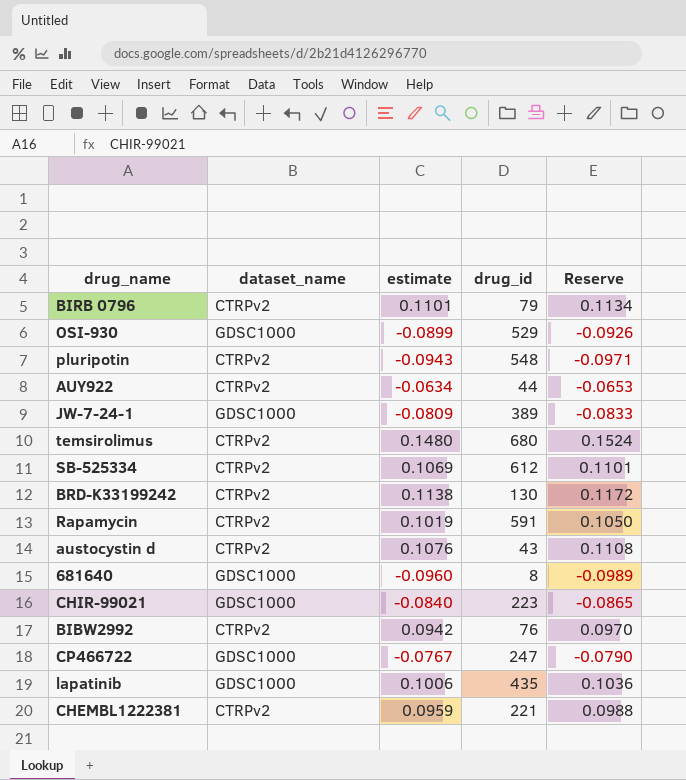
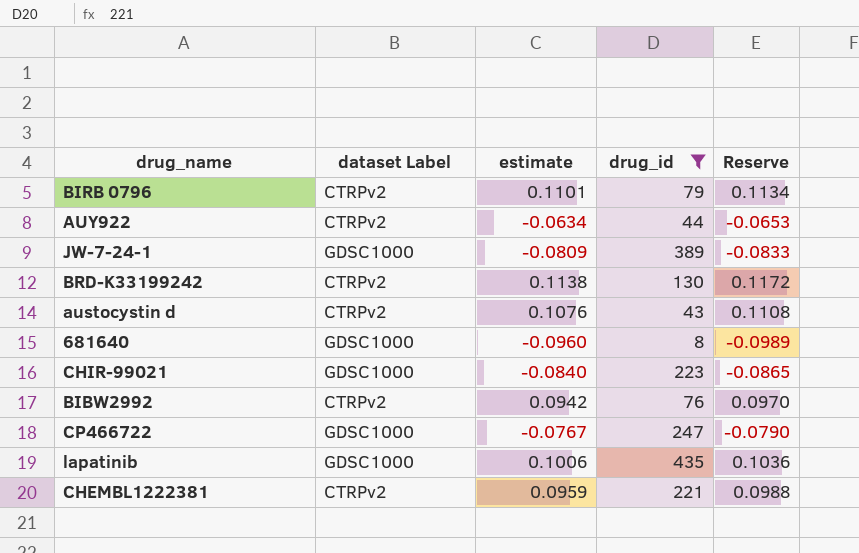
filter: none -> drug_id <= 435
column name: dataset_name -> dataset Label

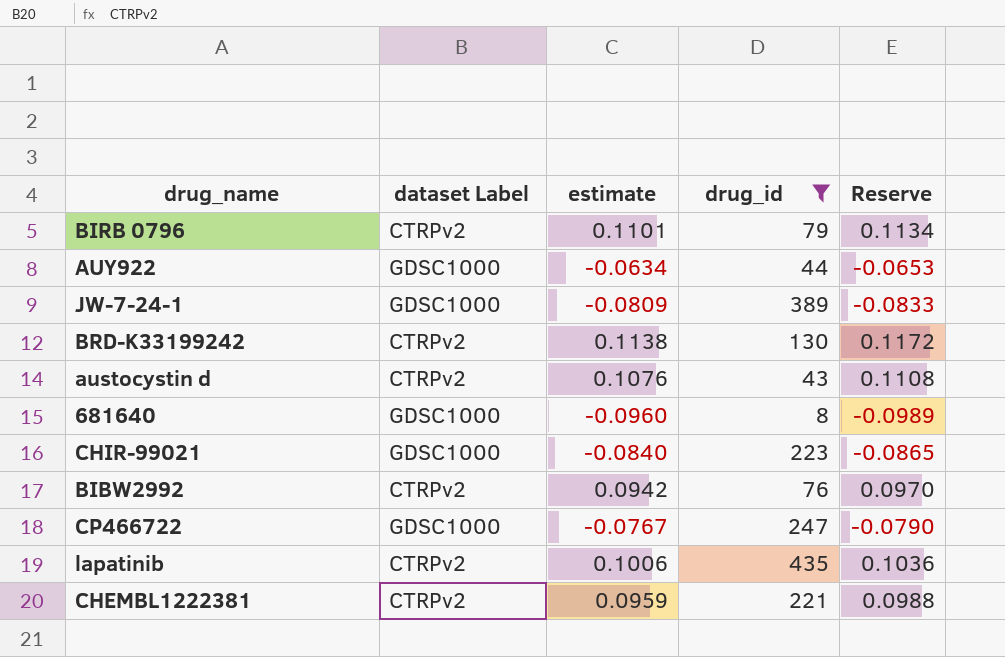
AUY922 | dataset Label: CTRPv2 -> GDSC1000
lapatinib | dataset Label: GDSC1000 -> CTRPv2

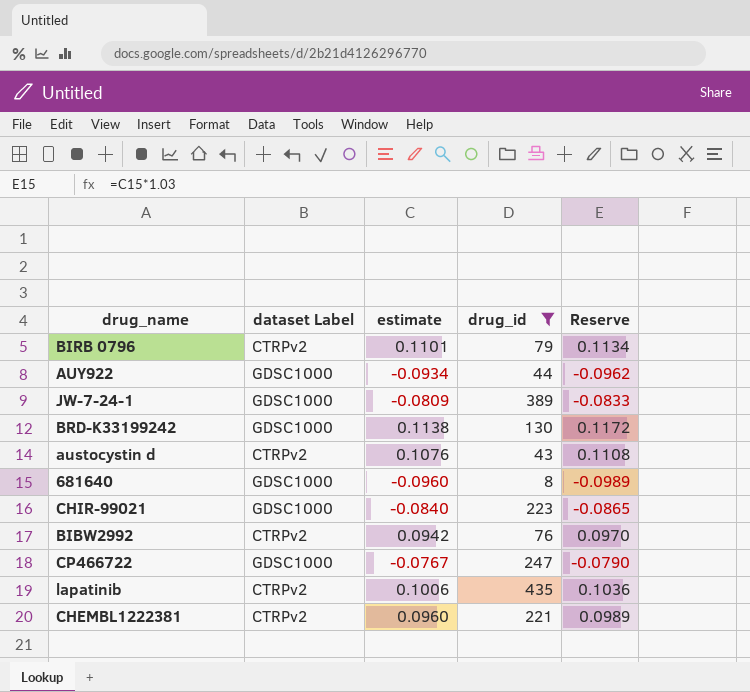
AUY922 | estimate: -0.0634 -> -0.0934
AUY922 | Reserve: -0.0653 -> -0.0962
BRD-K33199242 | dataset Label: CTRPv2 -> GDSC1000
CHEMBL1222381 | estimate: 0.0959 -> 0.0960
CHEMBL1222381 | Reserve: 0.0988 -> 0.0989

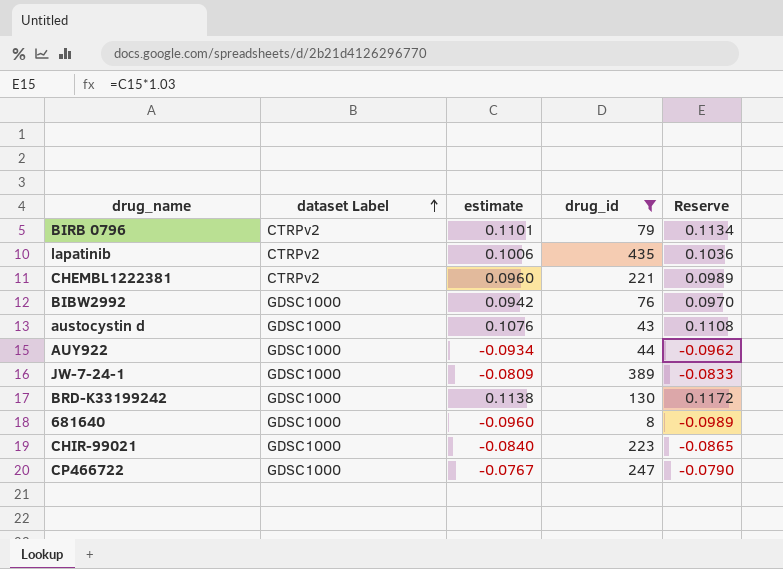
row order: none -> dataset Label ascending
BIBW2992 | dataset Label: CTRPv2 -> GDSC1000
austocystin d | dataset Label: CTRPv2 -> GDSC1000

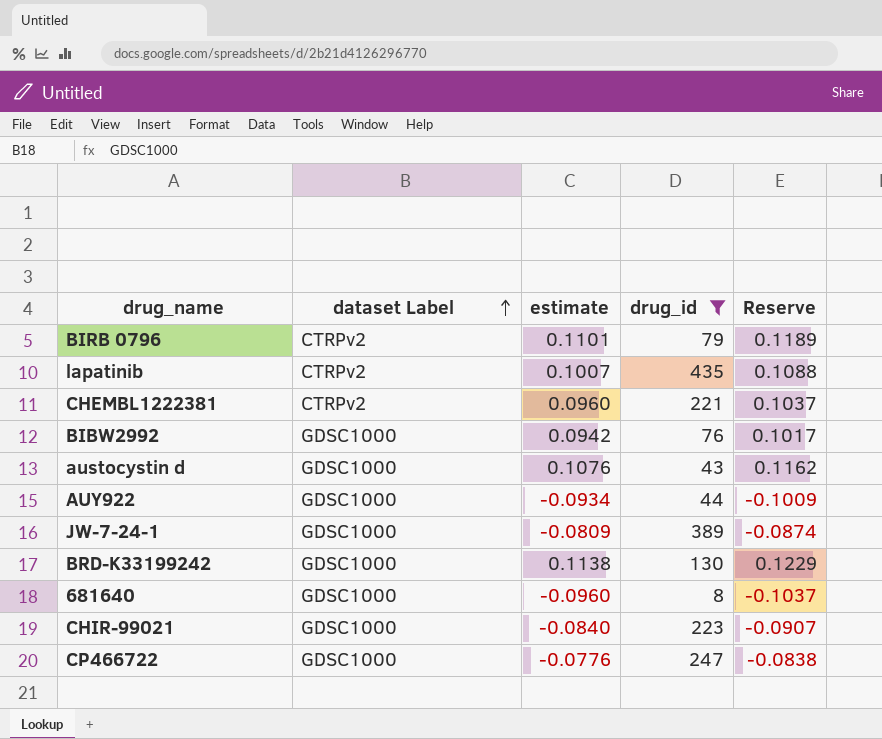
column Reserve | formula: [estimate] * 1.03 -> [estimate] * 1.08
lapatinib | estimate: 0.1006 -> 0.1007
CP466722 | estimate: -0.0767 -> -0.0776

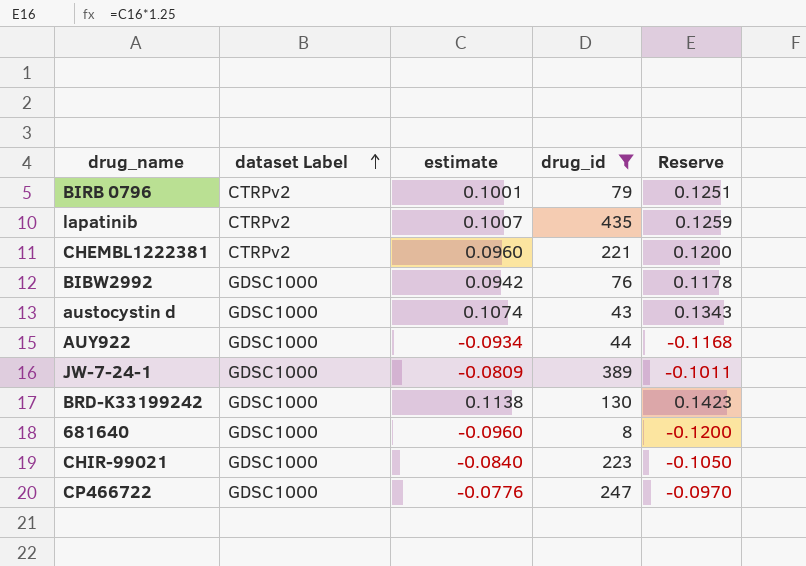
column Reserve | formula: [estimate] * 1.08 -> [estimate] * 1.25
BIRB 0796 | estimate: 0.1101 -> 0.1001
austocystin d | estimate: 0.1076 -> 0.1074

